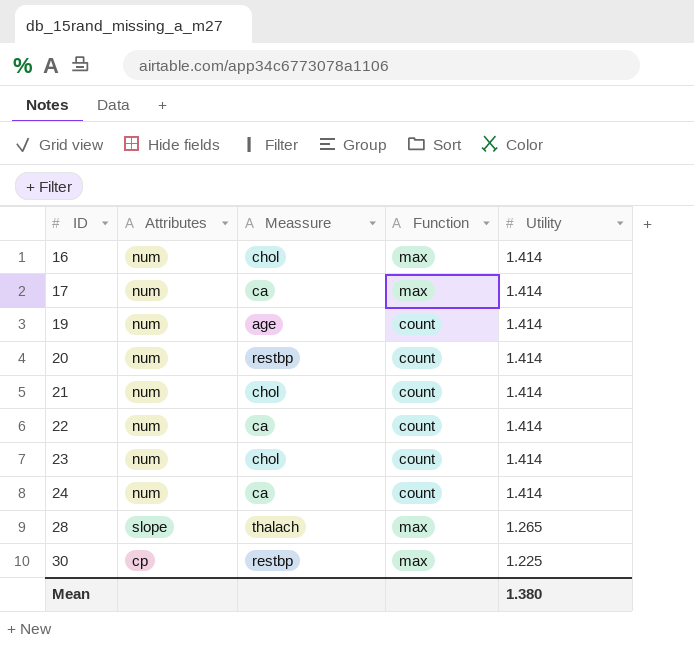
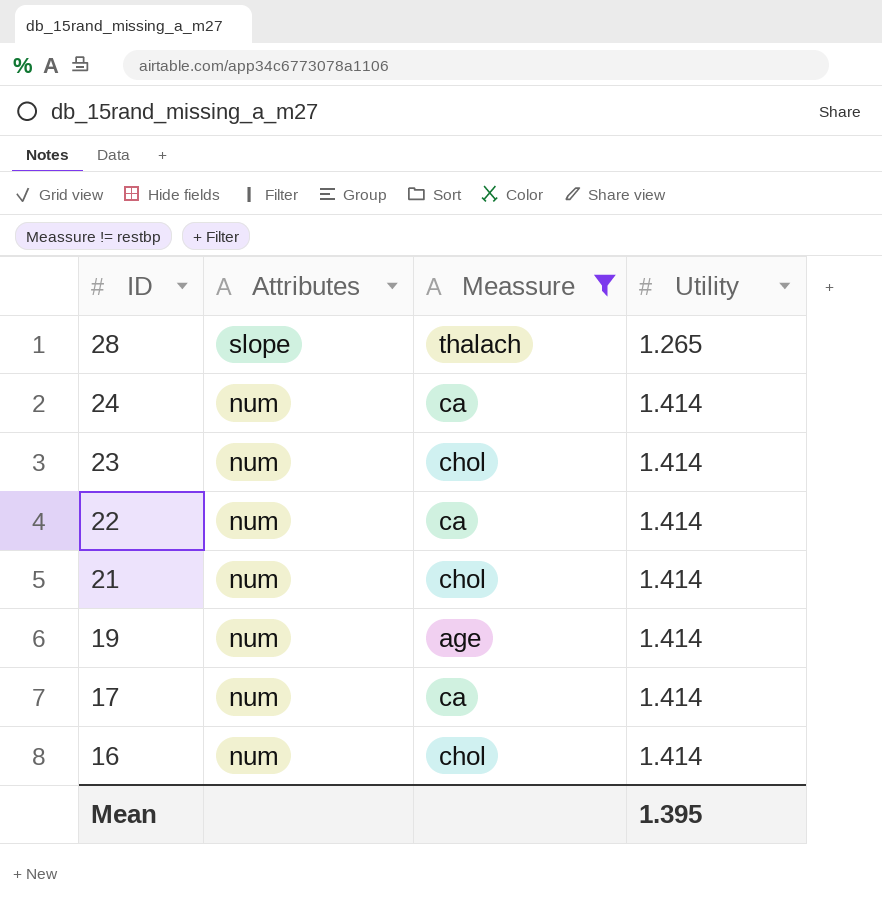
filter: none -> Meassure != restbp
row order: ID ascending -> ID descending
column Function | position: 4 -> none
Mean | Utility: 1.380 -> 1.395

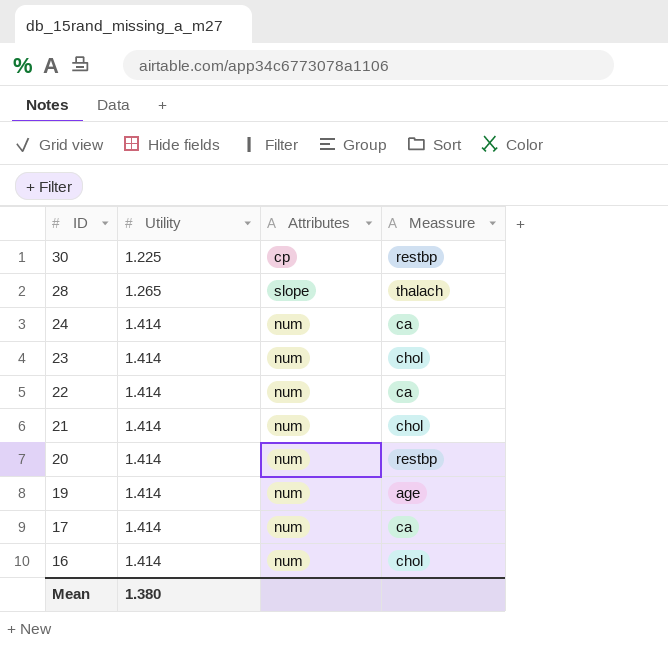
filter: Meassure != restbp -> none
column Utility | position: 4 -> 2
Mean | Utility: 1.395 -> 1.380

